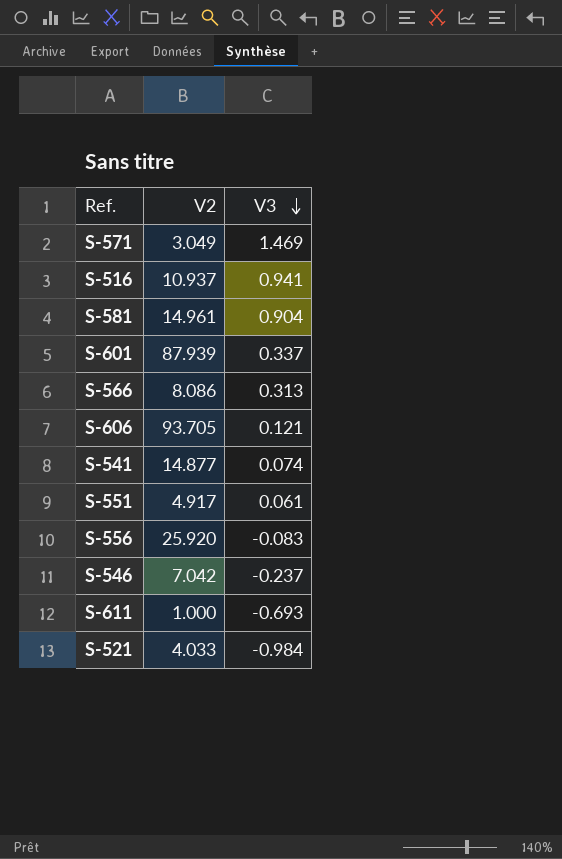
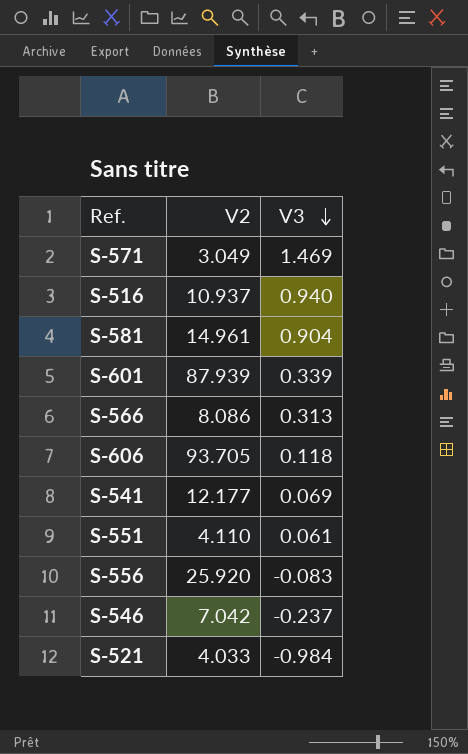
row S-611: 1.000 | -0.693 -> none
S-516 | V3: 0.941 -> 0.940
S-601 | V3: 0.337 -> 0.339
S-606 | V3: 0.121 -> 0.118
S-541 | V2: 14.877 -> 12.177
S-541 | V3: 0.074 -> 0.069
S-551 | V2: 4.917 -> 4.110

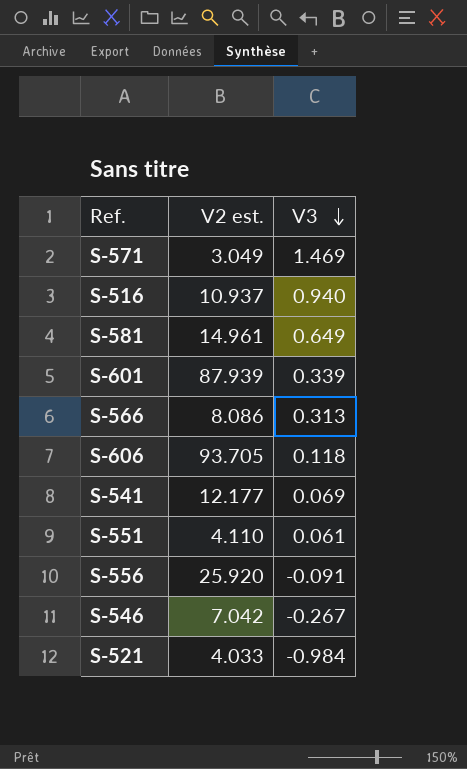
column name: V2 -> V2 est.
S-581 | V3: 0.904 -> 0.649
S-556 | V3: -0.083 -> -0.091
S-546 | V3: -0.237 -> -0.267

